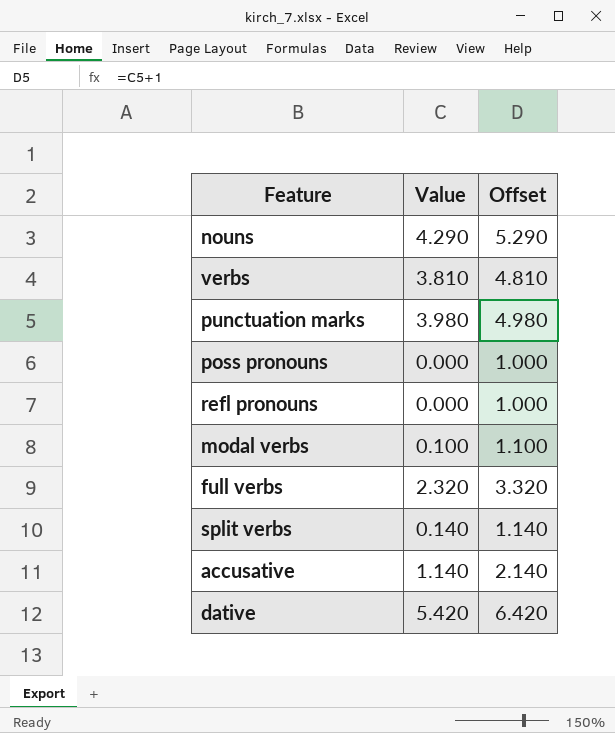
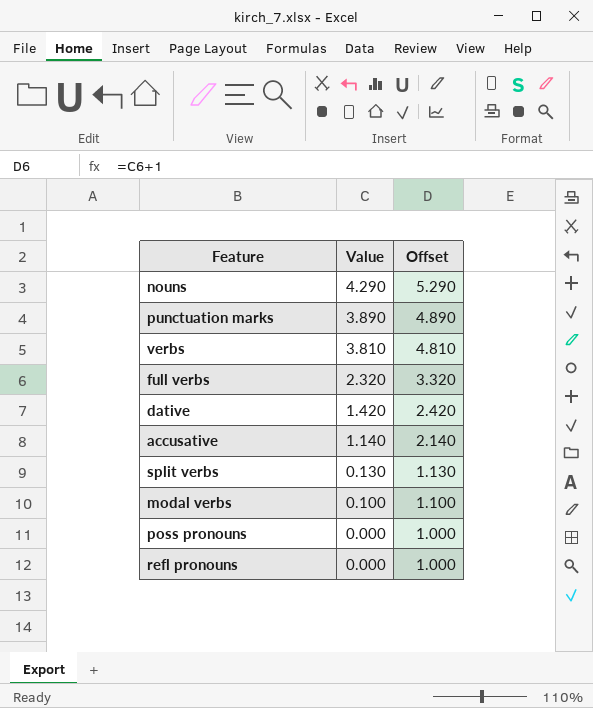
row order: none -> Value descending
punctuation marks | Value: 3.980 -> 3.890
punctuation marks | Offset: 4.980 -> 4.890
dative | Value: 5.420 -> 1.420
dative | Offset: 6.420 -> 2.420
split verbs | Value: 0.140 -> 0.130
split verbs | Offset: 1.140 -> 1.130

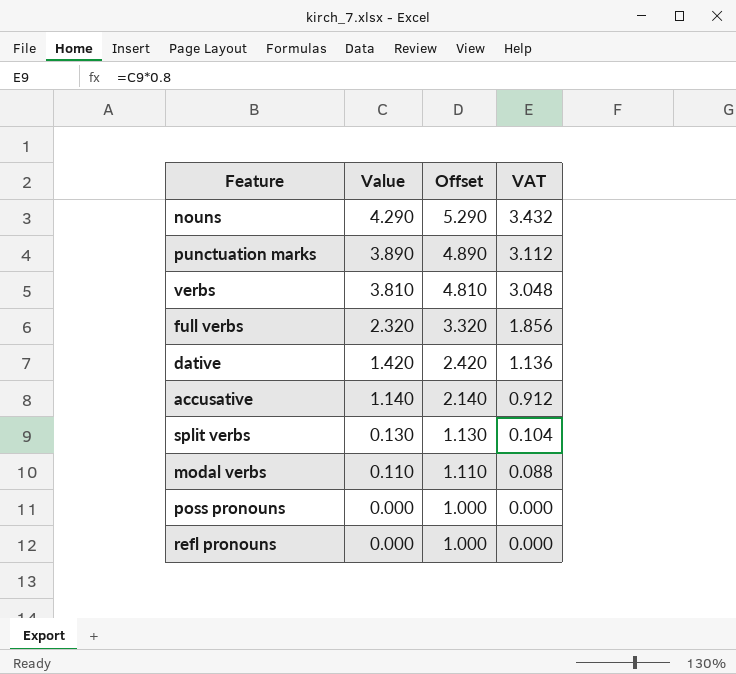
column VAT | formula: none -> [Value] * 0.8
modal verbs | Value: 0.100 -> 0.110
modal verbs | Offset: 1.100 -> 1.110

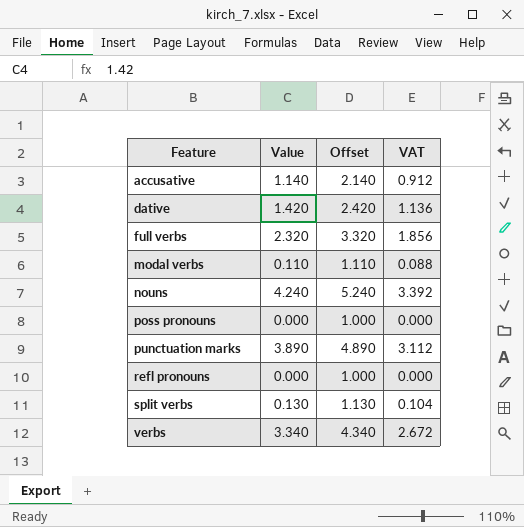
row order: Value descending -> Feature ascending
nouns | Value: 4.290 -> 4.240
nouns | Offset: 5.290 -> 5.240
nouns | VAT: 3.432 -> 3.392
verbs | Value: 3.810 -> 3.340
verbs | Offset: 4.810 -> 4.340
verbs | VAT: 3.048 -> 2.672

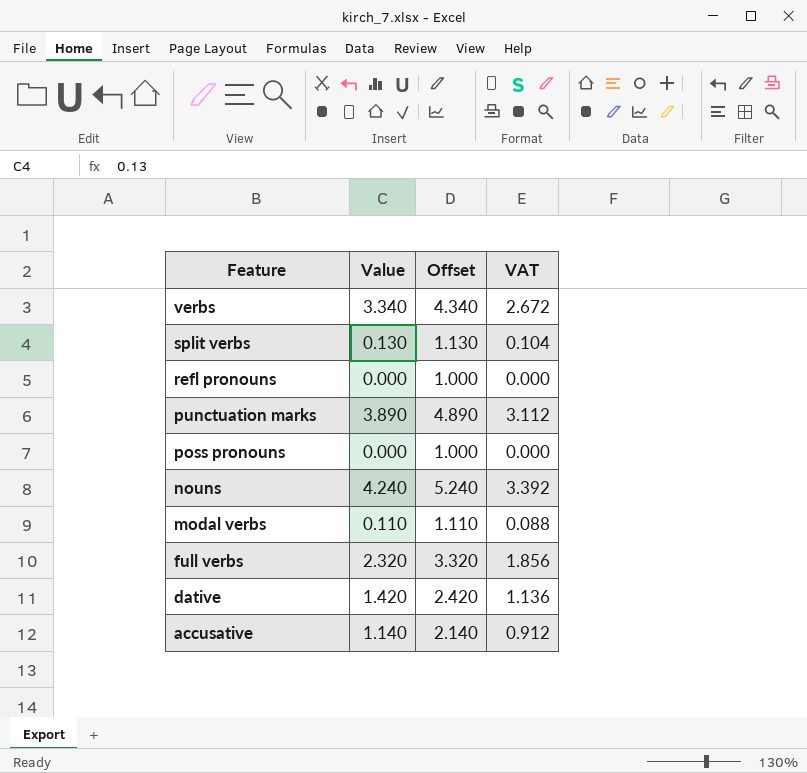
row order: Feature ascending -> Feature descending

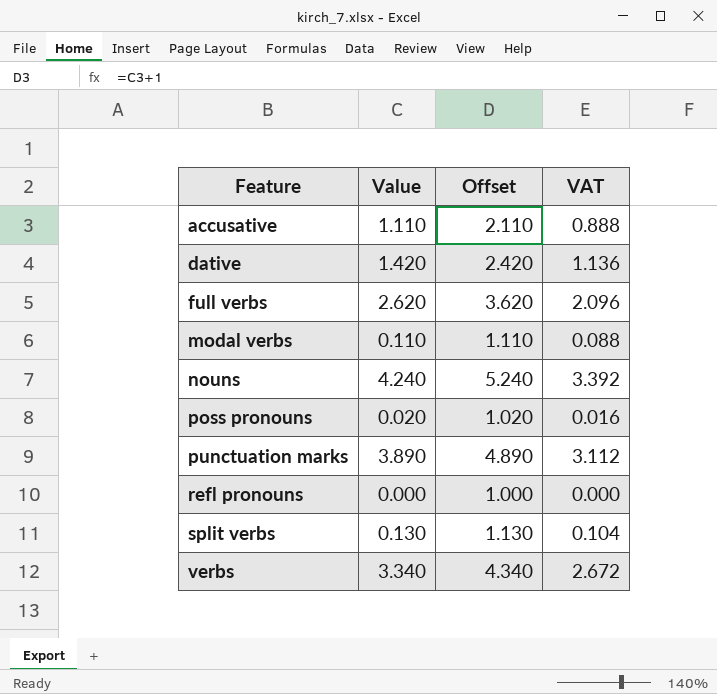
row order: Feature descending -> Feature ascending
accusative | Value: 1.140 -> 1.110
accusative | Offset: 2.140 -> 2.110
accusative | VAT: 0.912 -> 0.888
full verbs | Value: 2.320 -> 2.620
full verbs | Offset: 3.320 -> 3.620
full verbs | VAT: 1.856 -> 2.096
poss pronouns | Value: 0.000 -> 0.020
poss pronouns | Offset: 1.000 -> 1.020
poss pronouns | VAT: 0.000 -> 0.016

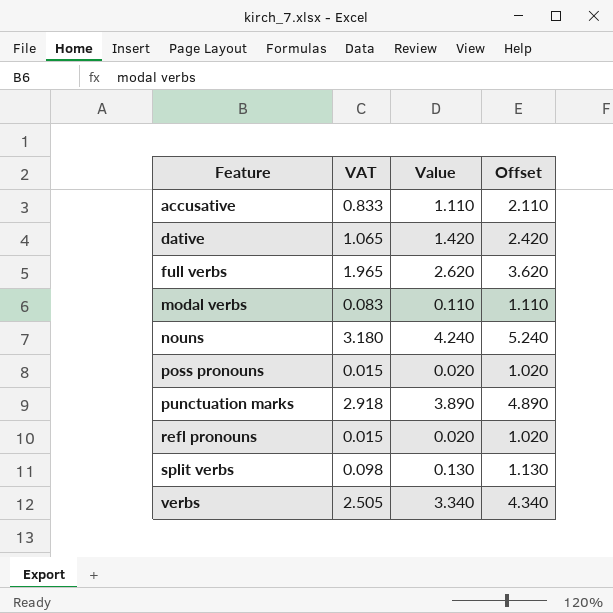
column VAT | formula: [Value] * 0.8 -> [Value] * 0.75
column VAT | position: 4 -> 2
refl pronouns | Value: 0.000 -> 0.020
refl pronouns | Offset: 1.000 -> 1.020

